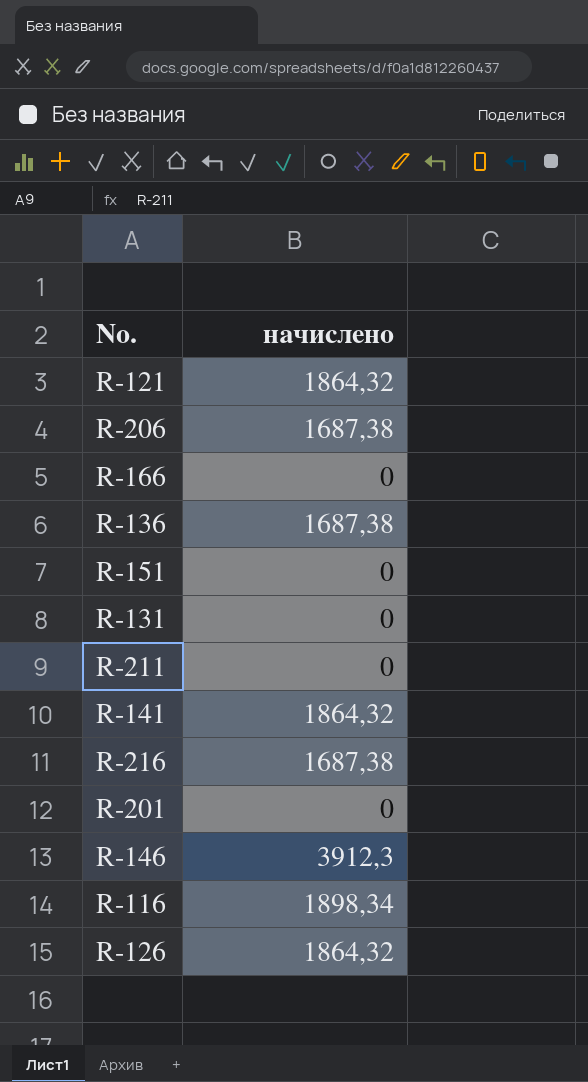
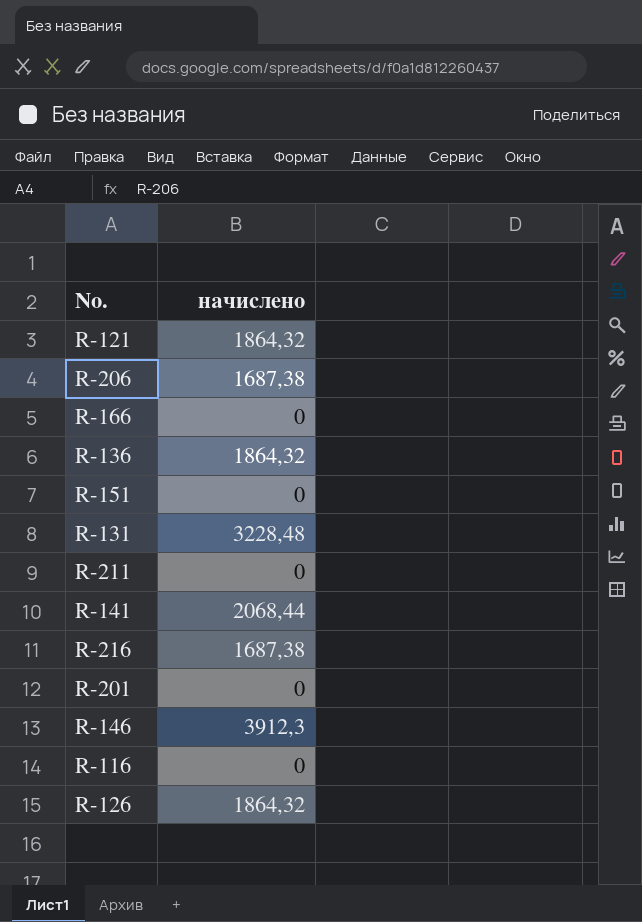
R-136 | начислено: 1687,38 -> 1864,32
R-131 | начислено: 0 -> 3228,48
R-141 | начислено: 1864,32 -> 2068,44
R-116 | начислено: 1898,34 -> 0

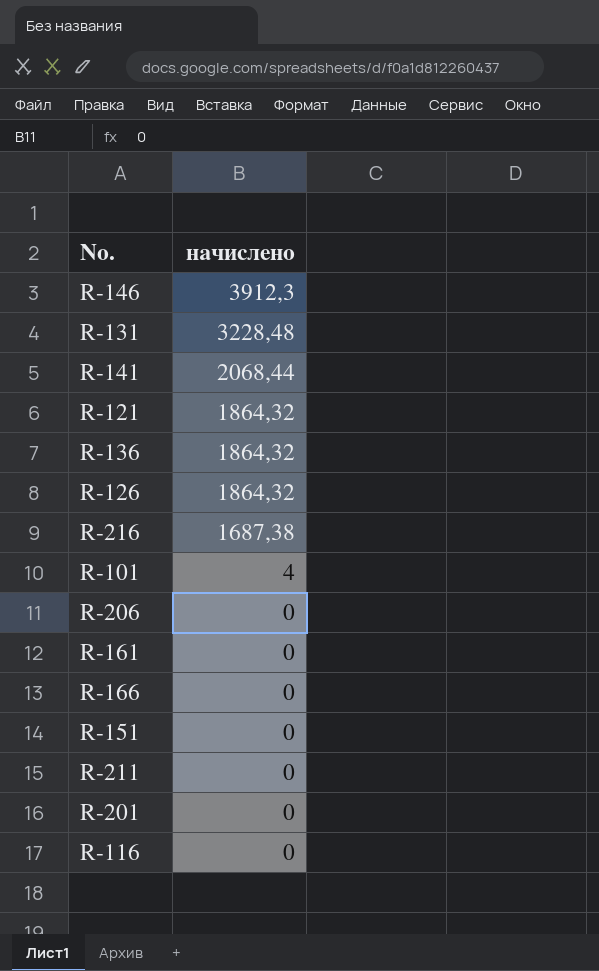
row order: none -> начислено descending
row R-101: none -> 4
R-206 | начислено: 1687,38 -> 0
row R-161: none -> 0

